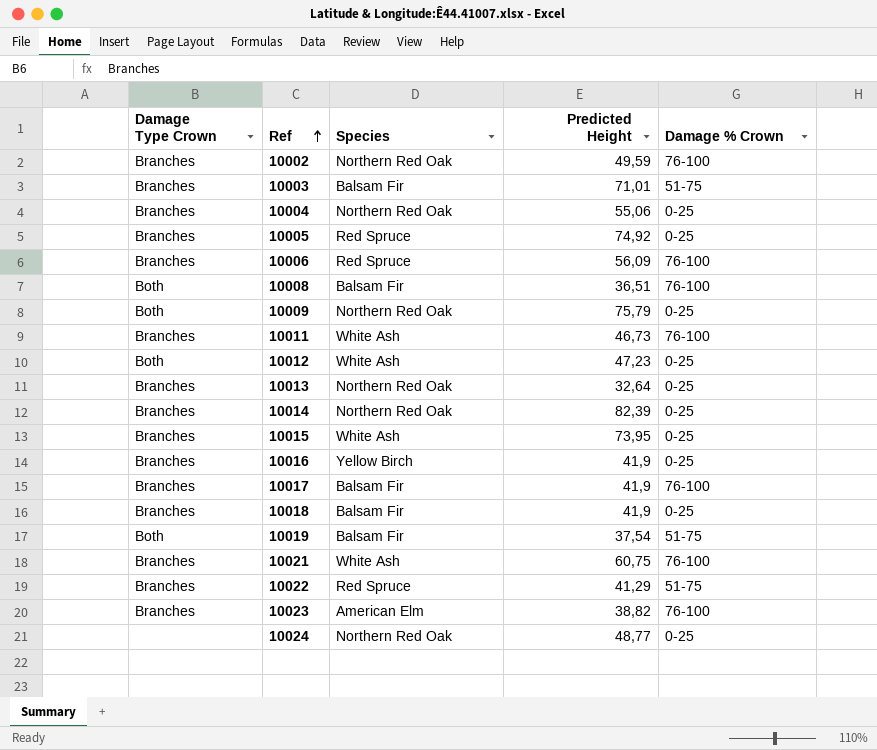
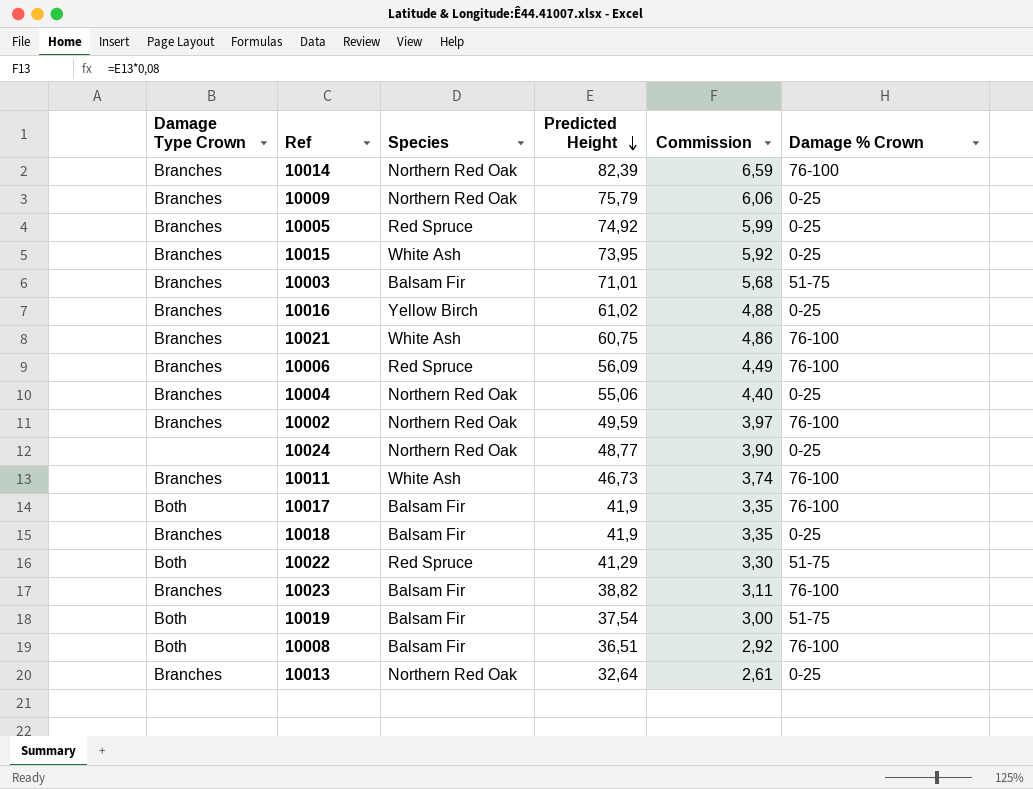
row order: Ref ascending -> Predicted Height descending
column Commission | formula: none -> [Predicted Height] * 0,08
row 10012: Both | White Ash | 47,23 | 0-25 -> none
10014 | Damage % Crown: 0-25 -> 76-100
10009 | Damage Type Crown: Both -> Branches
10016 | Predicted Height: 41,9 -> 61,02
10017 | Damage Type Crown: Branches -> Both
10022 | Damage Type Crown: Branches -> Both
10023 | Species: American Elm -> Balsam Fir

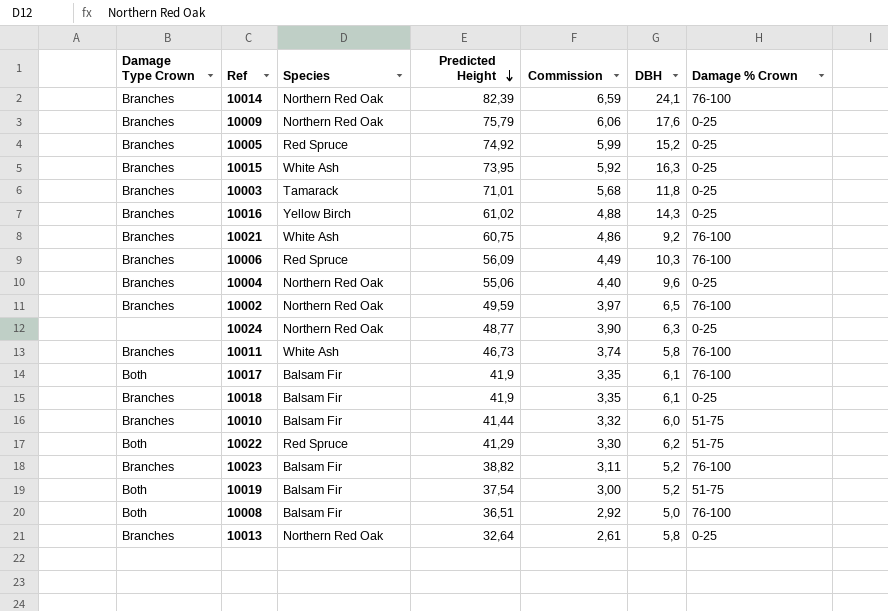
column DBH | position: none -> 6
10003 | Species: Balsam Fir -> Tamarack
10003 | Damage % Crown: 51-75 -> 0-25
row 10010: none -> Branches | Balsam Fir | 41,44 | 3,32 | 6,0 | 51-75

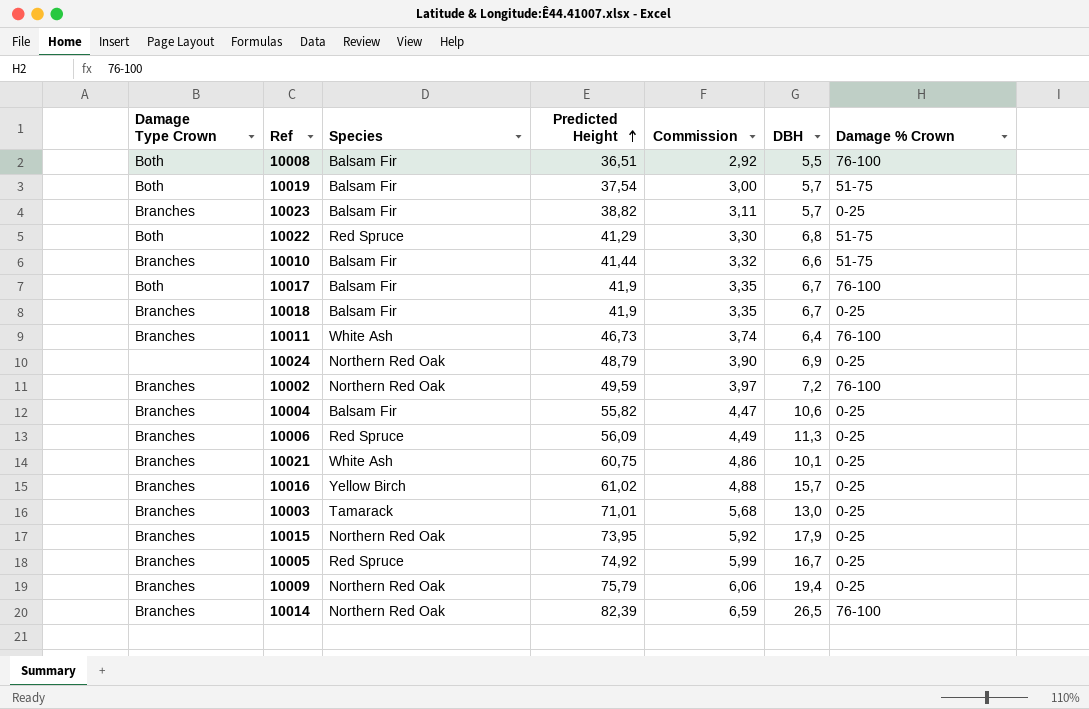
row order: Predicted Height descending -> Predicted Height ascending
row 10013: Branches | Northern Red Oak | 32,64 | 2,61 | 5,8 | 0-25 -> none
10008 | DBH: 5,0 -> 5,5
10019 | DBH: 5,2 -> 5,7
10023 | DBH: 5,2 -> 5,7
10023 | Damage % Crown: 76-100 -> 0-25
10022 | DBH: 6,2 -> 6,8
10010 | DBH: 6,0 -> 6,6
10017 | DBH: 6,1 -> 6,7
10018 | DBH: 6,1 -> 6,7
10011 | DBH: 5,8 -> 6,4
10024 | Predicted Height: 48,77 -> 48,79
10024 | DBH: 6,3 -> 6,9
10002 | DBH: 6,5 -> 7,2
10004 | Species: Northern Red Oak -> Balsam Fir
10004 | Predicted Height: 55,06 -> 55,82
10004 | Commission: 4,40 -> 4,47
10004 | DBH: 9,6 -> 10,6
10006 | DBH: 10,3 -> 11,3
10006 | Damage % Crown: 76-100 -> 0-25
10021 | DBH: 9,2 -> 10,1
10021 | Damage % Crown: 76-100 -> 0-25
10016 | DBH: 14,3 -> 15,7
10003 | DBH: 11,8 -> 13,0
10015 | Species: White Ash -> Northern Red Oak
10015 | DBH: 16,3 -> 17,9
10005 | DBH: 15,2 -> 16,7
10009 | DBH: 17,6 -> 19,4
10014 | DBH: 24,1 -> 26,5

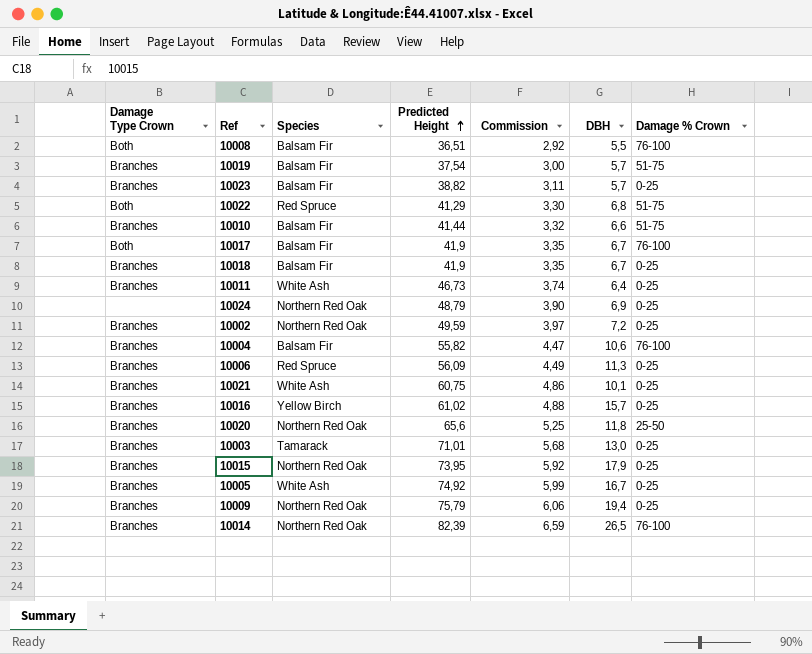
10019 | Damage Type Crown: Both -> Branches
10011 | Damage % Crown: 76-100 -> 0-25
10002 | Damage % Crown: 76-100 -> 0-25
10004 | Damage % Crown: 0-25 -> 76-100
row 10020: none -> Branches | Northern Red Oak | 65,6 | 5,25 | 11,8 | 25-50
10005 | Species: Red Spruce -> White Ash

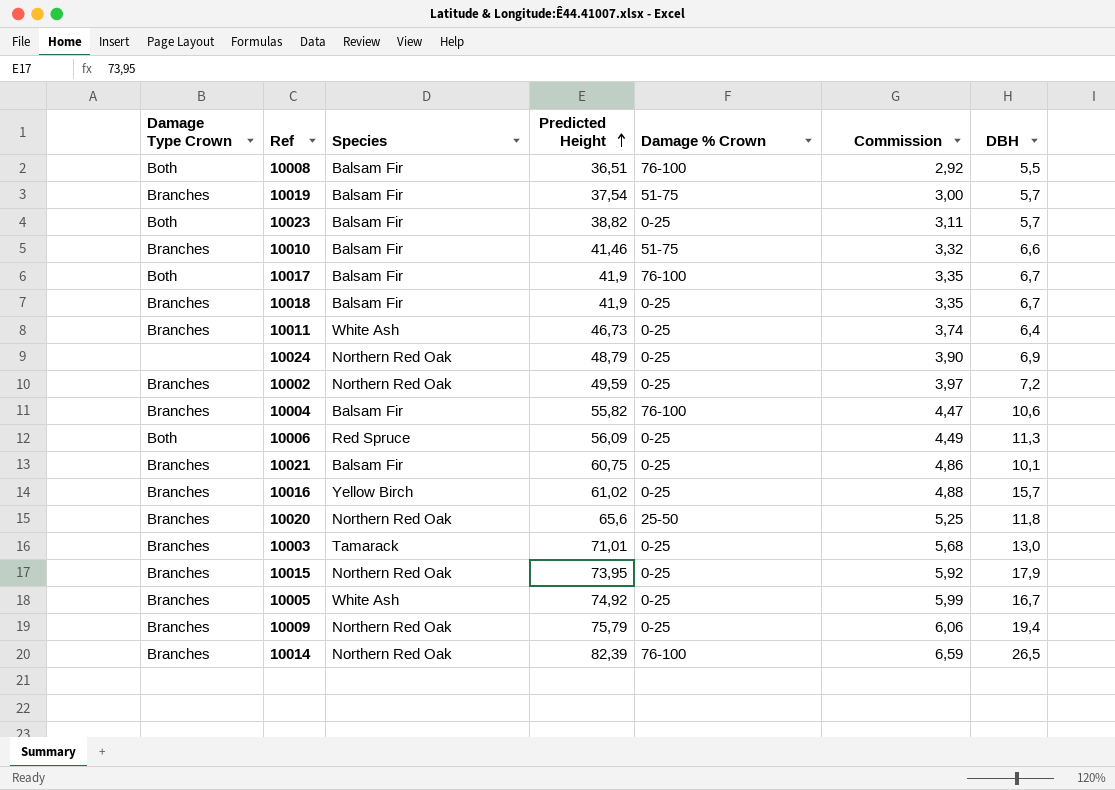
column Damage % Crown | position: 7 -> 5
row 10022: Both | Red Spruce | 41,29 | 3,30 | 6,8 | 51-75 -> none
10023 | Damage Type Crown: Branches -> Both
10010 | Predicted Height: 41,44 -> 41,46
10006 | Damage Type Crown: Branches -> Both
10021 | Species: White Ash -> Balsam Fir

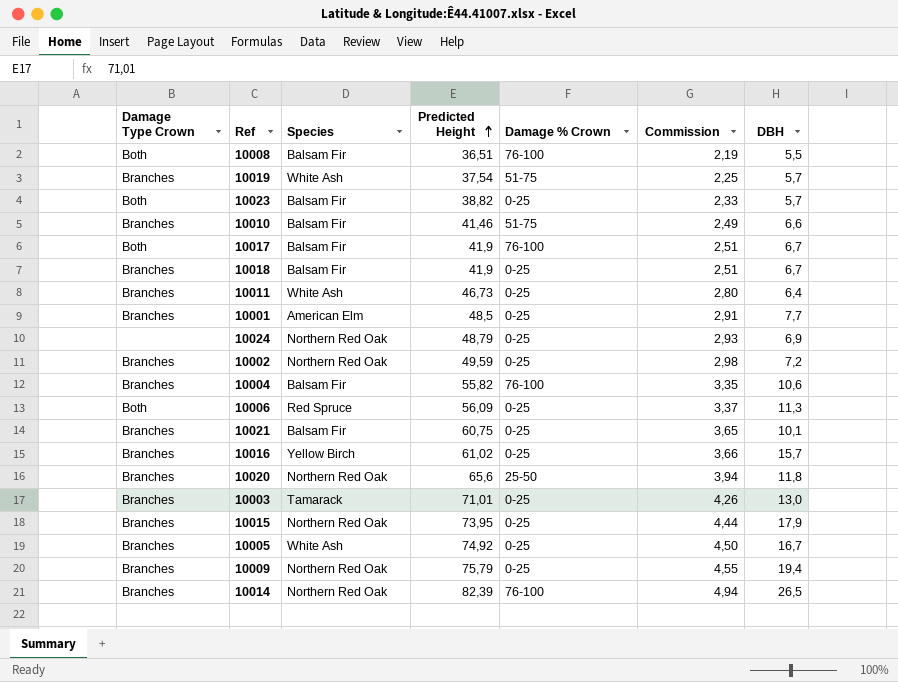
column Commission | formula: [Predicted Height] * 0,08 -> [Predicted Height] * 0,06
10019 | Species: Balsam Fir -> White Ash
row 10001: none -> Branches | American Elm | 48,5 | 0-25 | 2,91 | 7,7

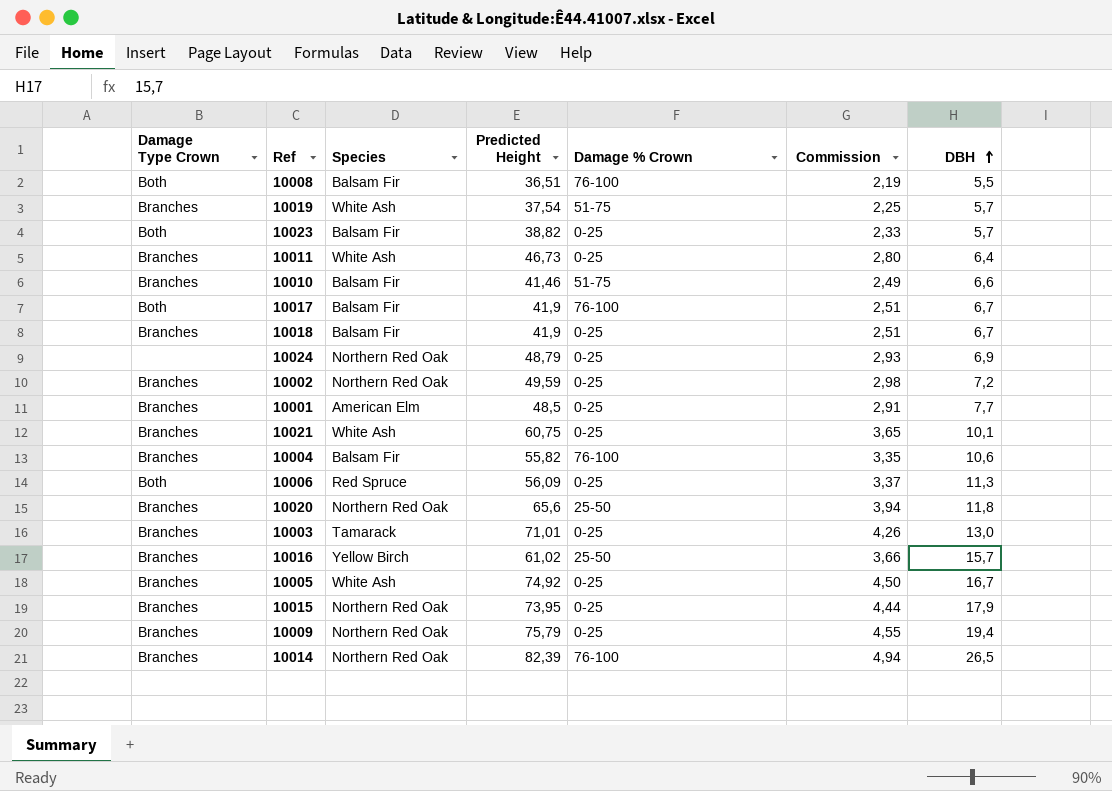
row order: Predicted Height ascending -> DBH ascending
10021 | Species: Balsam Fir -> White Ash
10016 | Damage % Crown: 0-25 -> 25-50

